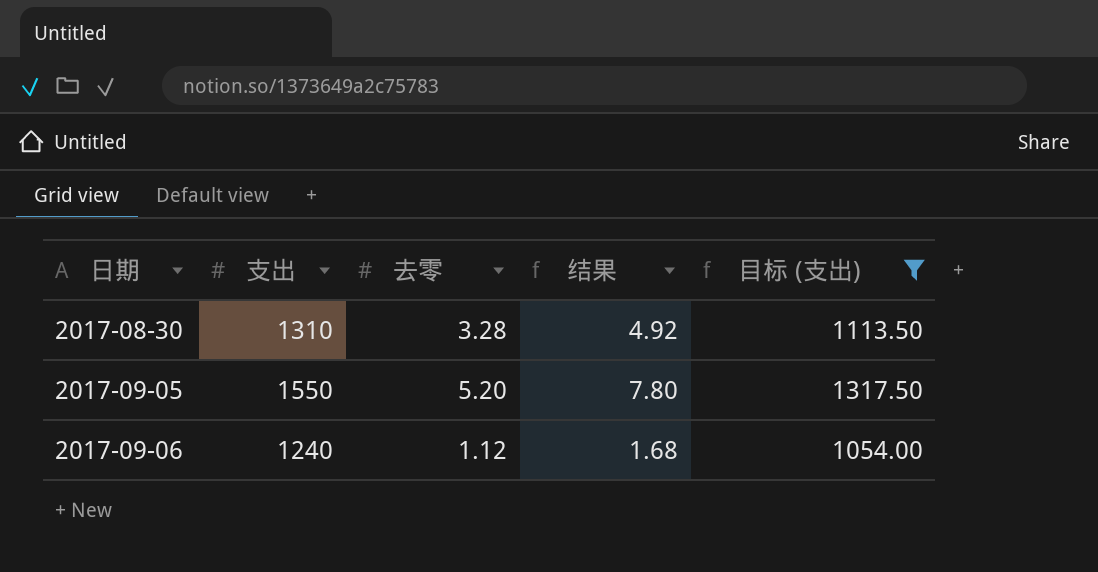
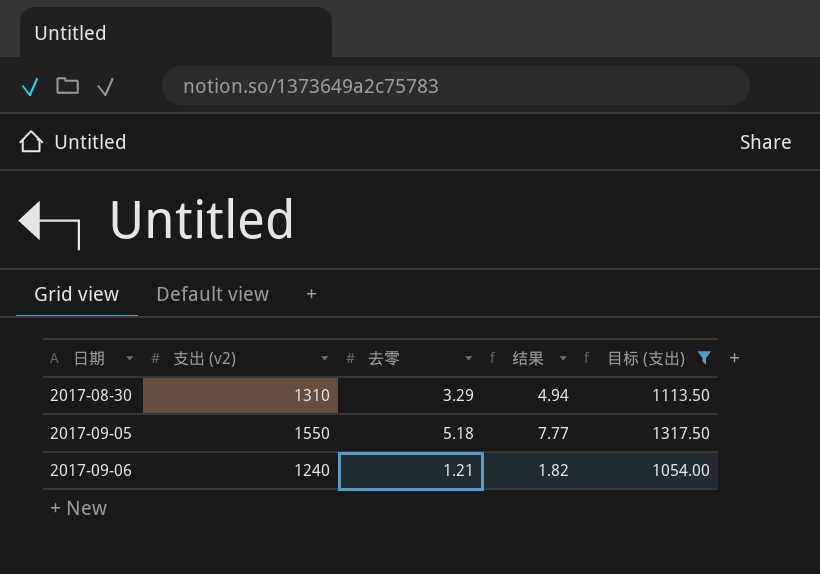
column name: 支出 -> 支出 (v2)
2017-08-30 | 去零: 3.28 -> 3.29
2017-08-30 | 结果: 4.92 -> 4.94
2017-09-05 | 去零: 5.20 -> 5.18
2017-09-05 | 结果: 7.80 -> 7.77
2017-09-06 | 去零: 1.12 -> 1.21
2017-09-06 | 结果: 1.68 -> 1.82

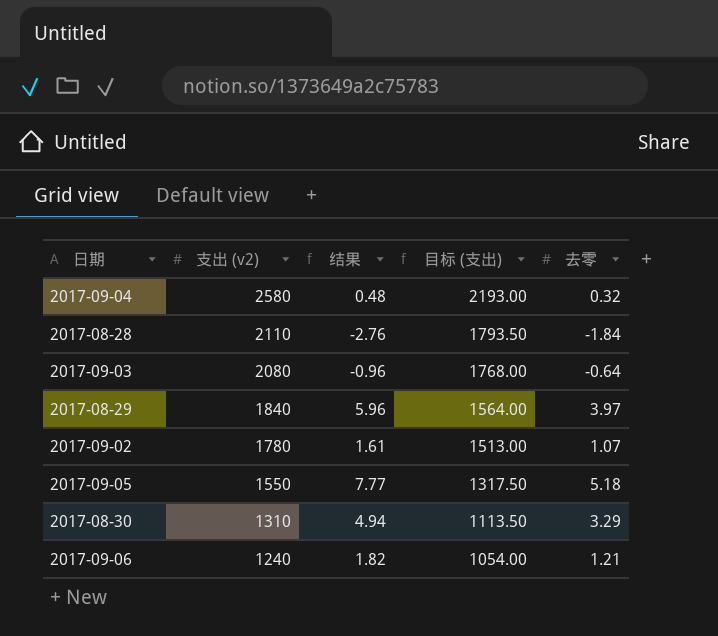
filter: 目标 (支出) <= 1317.50 -> none
row order: 日期 ascending -> 支出 (v2) descending
column 去零 | position: 3 -> 5

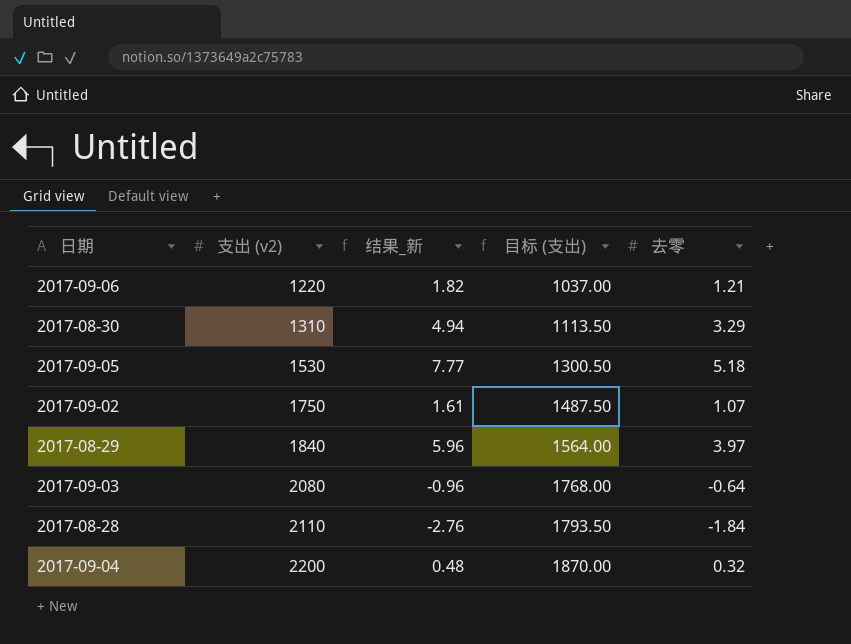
row order: 支出 (v2) descending -> 支出 (v2) ascending
column name: 结果 -> 结果_新
2017-09-06 | 支出 (v2): 1240 -> 1220
2017-09-06 | 目标 (支出): 1054.00 -> 1037.00
2017-09-05 | 支出 (v2): 1550 -> 1530
2017-09-05 | 目标 (支出): 1317.50 -> 1300.50
2017-09-02 | 支出 (v2): 1780 -> 1750
2017-09-02 | 目标 (支出): 1513.00 -> 1487.50
2017-09-04 | 支出 (v2): 2580 -> 2200
2017-09-04 | 目标 (支出): 2193.00 -> 1870.00

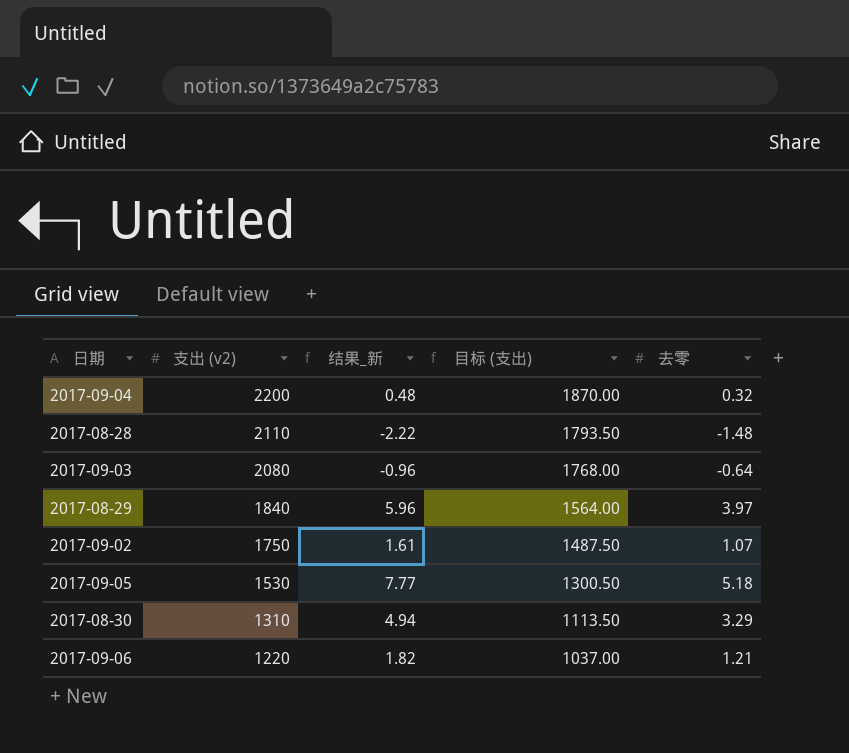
row order: 支出 (v2) ascending -> 支出 (v2) descending
2017-08-28 | 结果_新: -2.76 -> -2.22
2017-08-28 | 去零: -1.84 -> -1.48

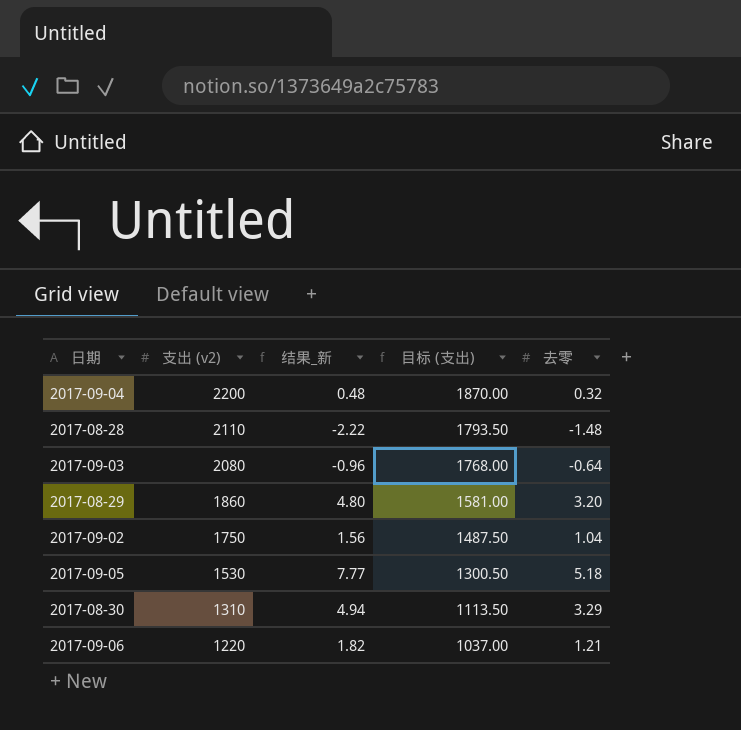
2017-08-29 | 支出 (v2): 1840 -> 1860
2017-08-29 | 结果_新: 5.96 -> 4.80
2017-08-29 | 目标 (支出): 1564.00 -> 1581.00
2017-08-29 | 去零: 3.97 -> 3.20
2017-09-02 | 结果_新: 1.61 -> 1.56
2017-09-02 | 去零: 1.07 -> 1.04

